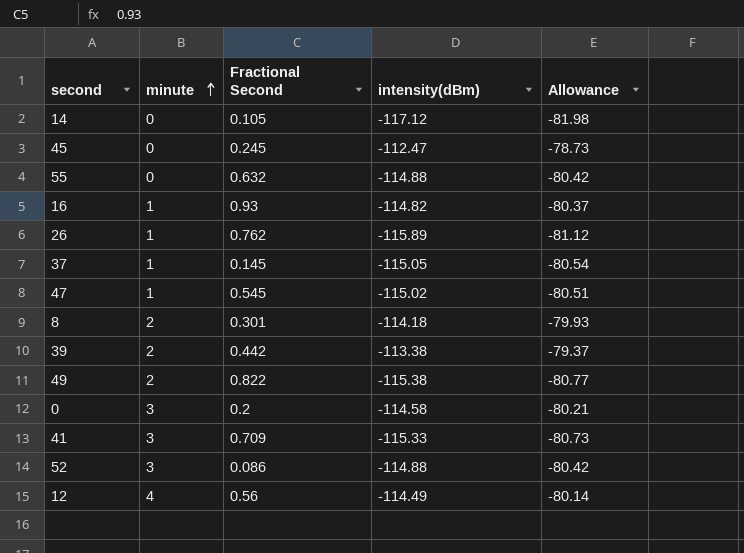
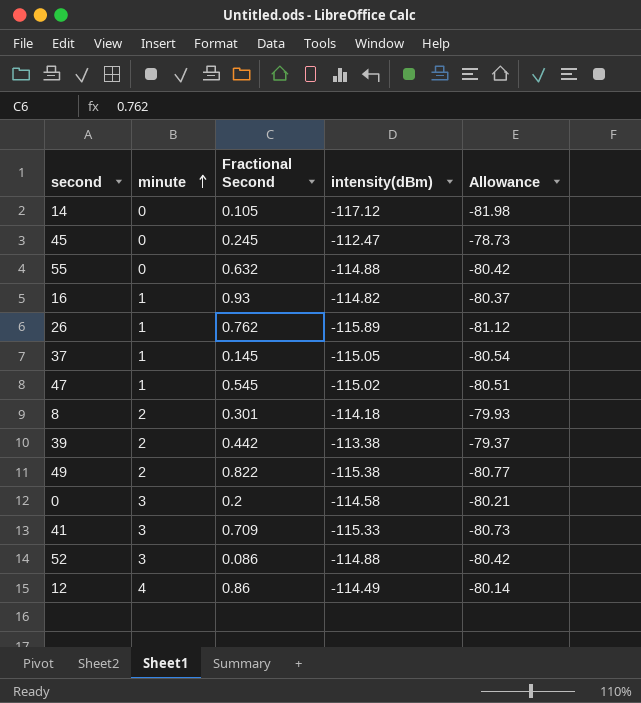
12 | Fractional Second: 0.56 -> 0.86

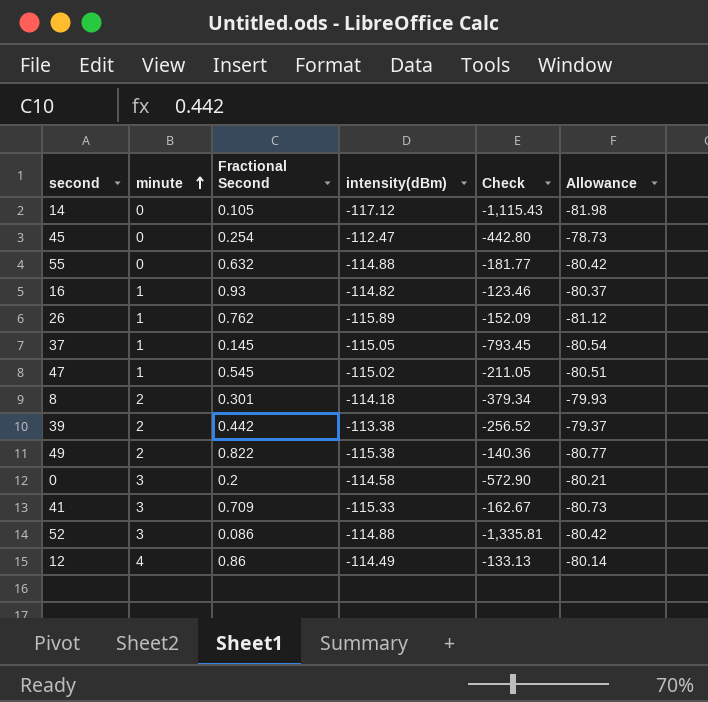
column Check | formula: none -> [intensity(dBm)] / [Fractional Second]
45 | Fractional Second: 0.245 -> 0.254

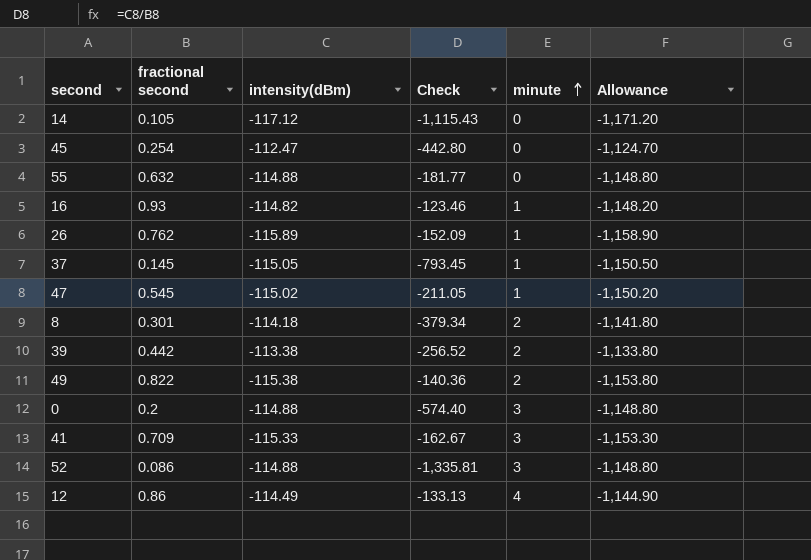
column name: Fractional Second -> fractional second
column minute | position: 2 -> 5
column Allowance | formula: [intensity(dBm)] * 0.7 -> [intensity(dBm)] * 10
0 | intensity(dBm): -114.58 -> -114.88
0 | Check: -572.90 -> -574.40

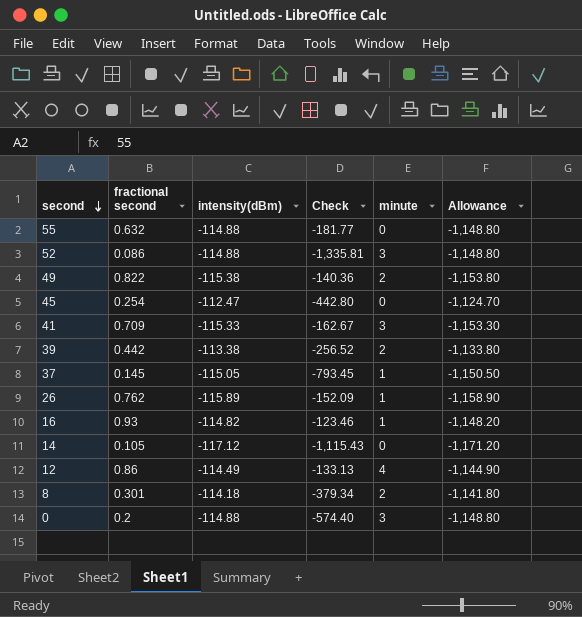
row order: minute ascending -> second descending
row 47: 0.545 | -115.02 | -211.05 | 1 | -1,150.20 -> none

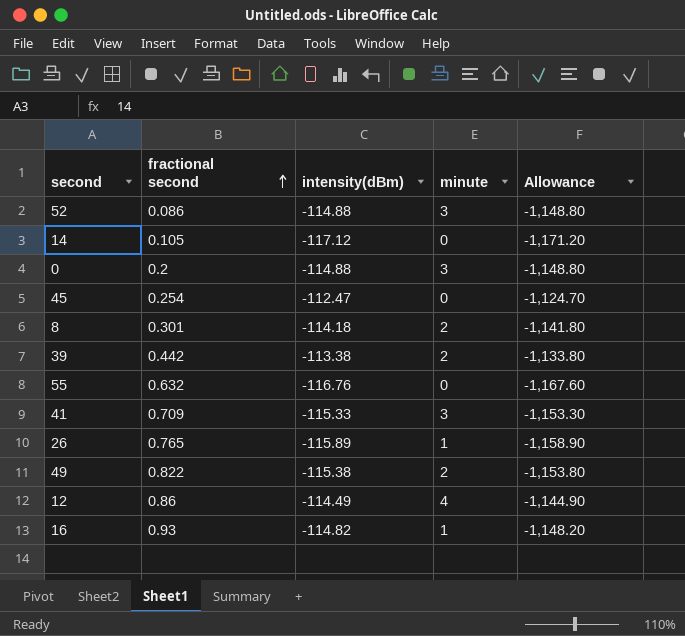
row order: second descending -> fractional second ascending
column Check | formula: [intensity(dBm)] / [fractional second] -> none
row 37: 0.145 | -115.05 | -793.45 | 1 | -1,150.50 -> none
55 | intensity(dBm): -114.88 -> -116.76
55 | Allowance: -1,148.80 -> -1,167.60
26 | fractional second: 0.762 -> 0.765

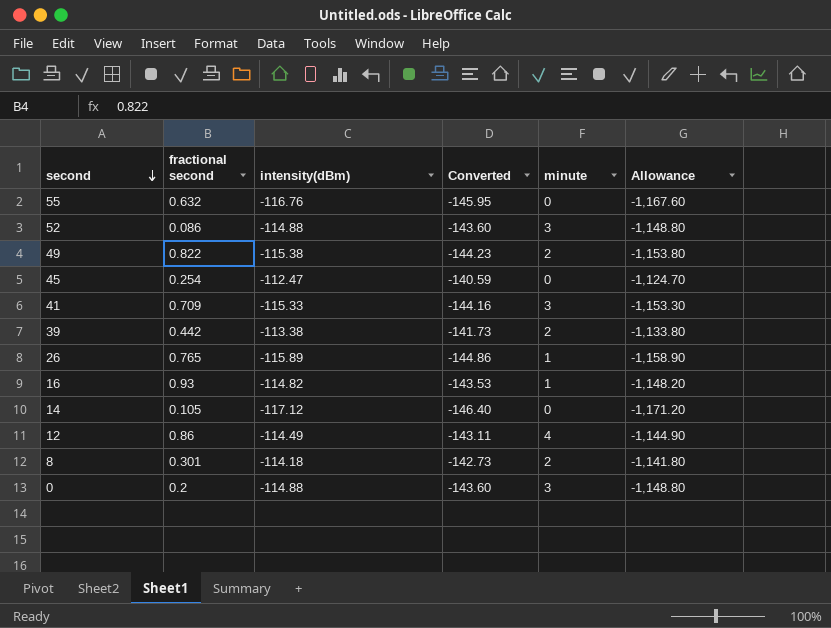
row order: fractional second ascending -> second descending
column Converted | formula: none -> [intensity(dBm)] * 1.25

